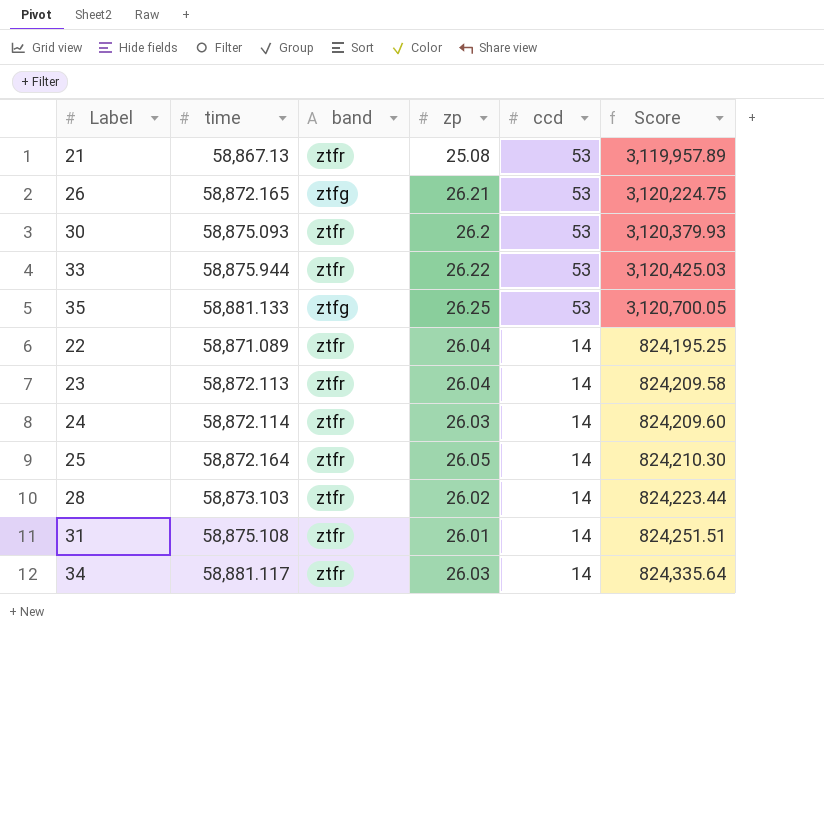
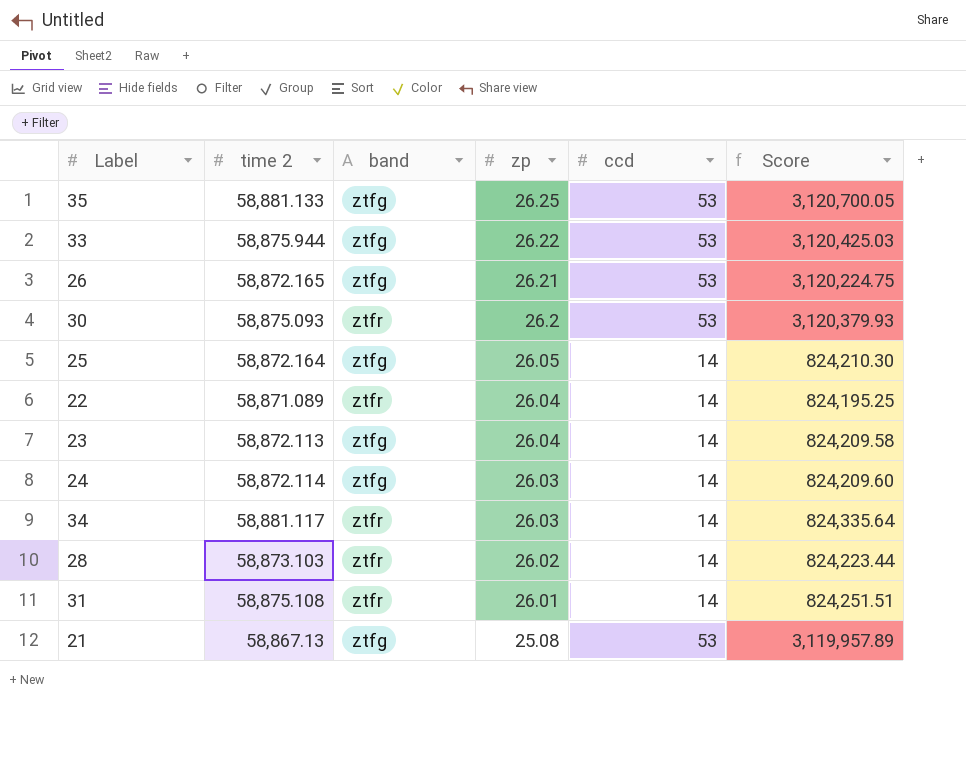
row order: ccd descending -> zp descending
column name: time -> time 2
33 | band: ztfr -> ztfg
25 | band: ztfr -> ztfg
23 | band: ztfr -> ztfg
24 | band: ztfr -> ztfg
21 | band: ztfr -> ztfg

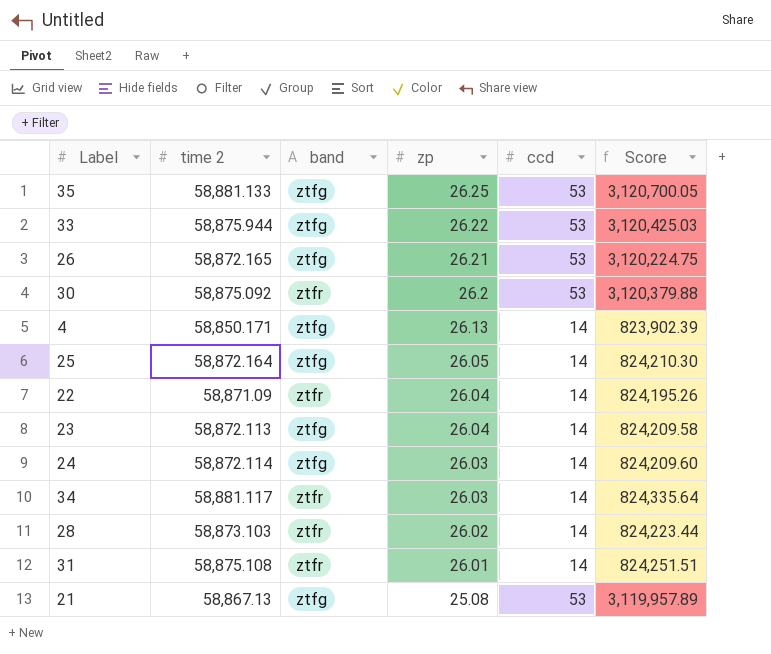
30 | time 2: 58,875.093 -> 58,875.092
30 | Score: 3,120,379.93 -> 3,120,379.88
row 4: none -> 58,850.171 | ztfg | 26.13 | 14 | 823,902.39
22 | time 2: 58,871.089 -> 58,871.09
22 | Score: 824,195.25 -> 824,195.26

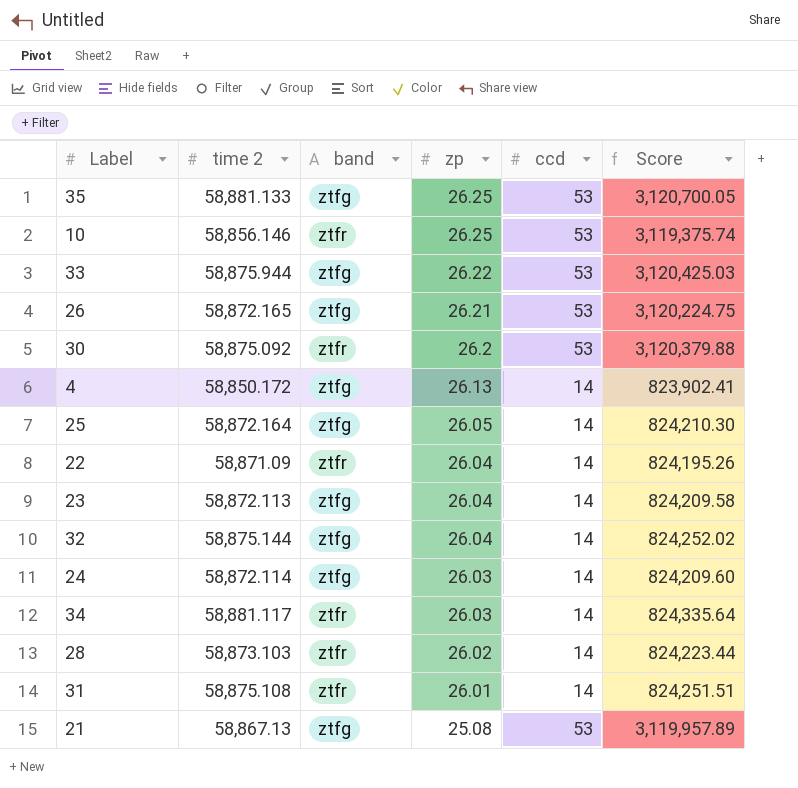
row 10: none -> 58,856.146 | ztfr | 26.25 | 53 | 3,119,375.74
4 | time 2: 58,850.171 -> 58,850.172
4 | Score: 823,902.39 -> 823,902.41
row 32: none -> 58,875.144 | ztfg | 26.04 | 14 | 824,252.02

